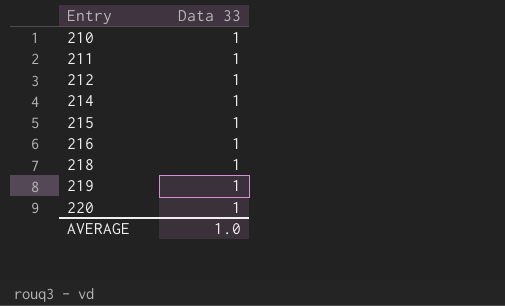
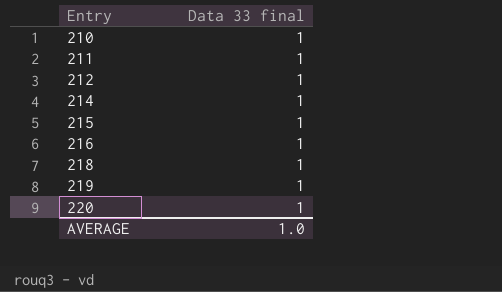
column name: Data 33 -> Data 33 final

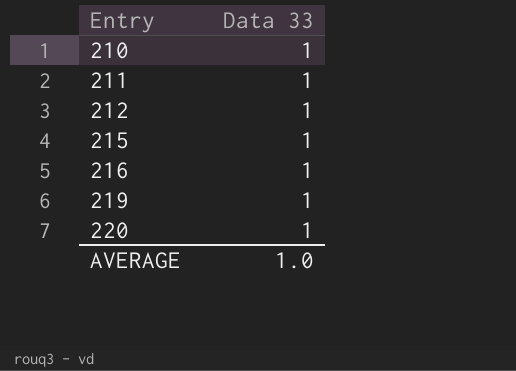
column name: Data 33 final -> Data 33
row 214: 1 -> none
row 218: 1 -> none

